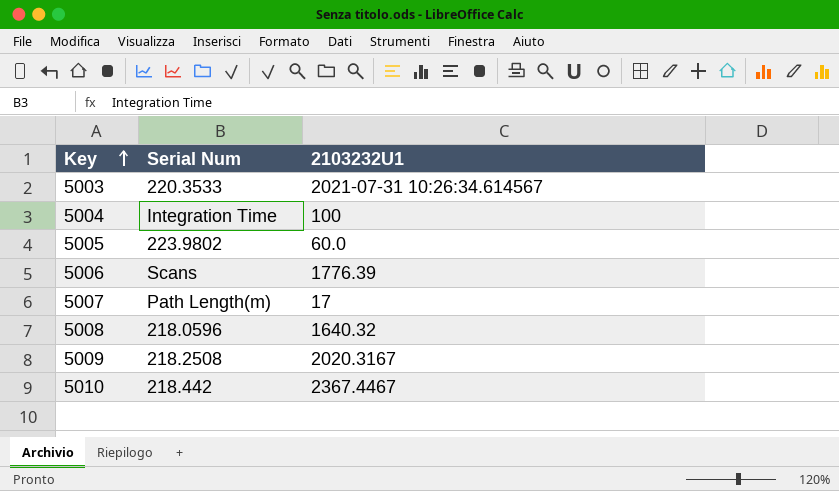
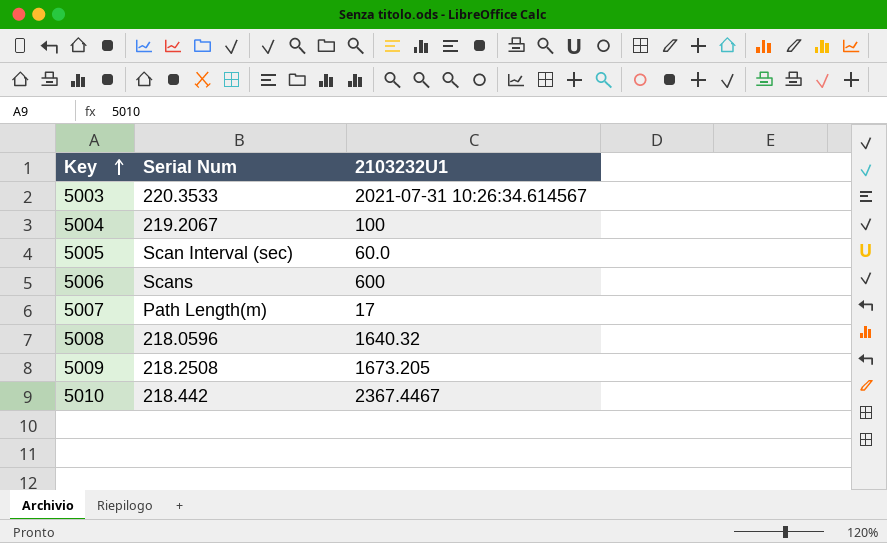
5004 | Serial Num: Integration Time -> 219.2067
5005 | Serial Num: 223.9802 -> Scan Interval (sec)
5006 | 2103232U1: 1776.39 -> 600
5009 | 2103232U1: 2020.3167 -> 1673.205

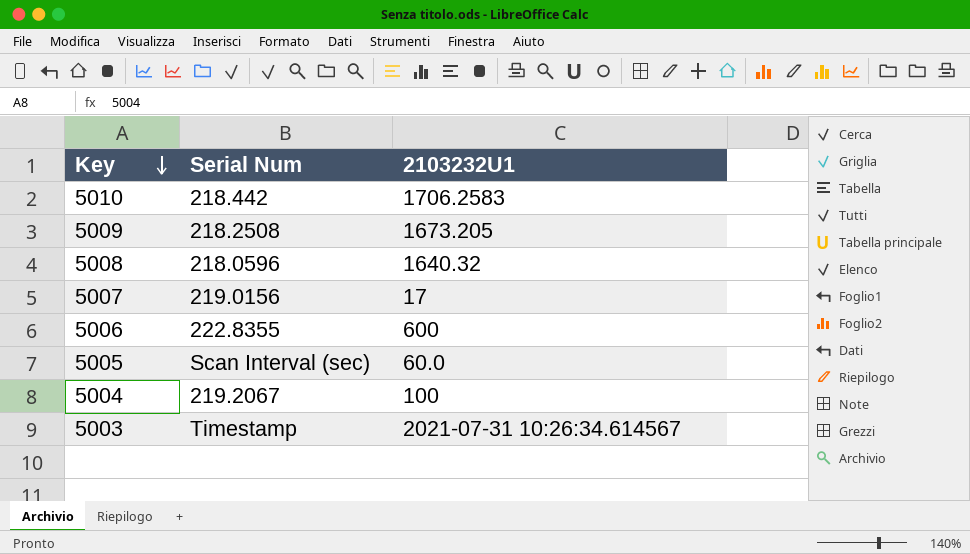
row order: Key ascending -> Key descending
5010 | 2103232U1: 2367.4467 -> 1706.2583
5007 | Serial Num: Path Length(m) -> 219.0156
5006 | Serial Num: Scans -> 222.8355
5003 | Serial Num: 220.3533 -> Timestamp

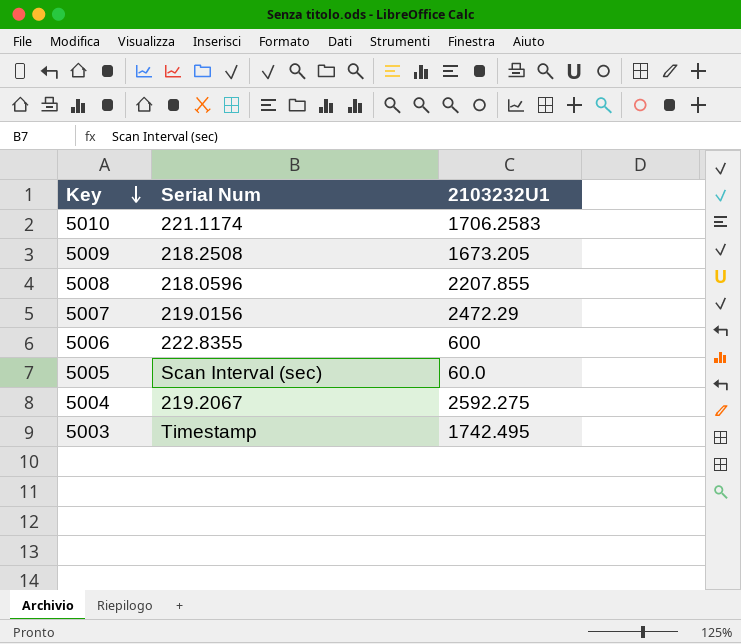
5010 | Serial Num: 218.442 -> 221.1174
5008 | 2103232U1: 1640.32 -> 2207.855
5007 | 2103232U1: 17 -> 2472.29
5004 | 2103232U1: 100 -> 2592.275
5003 | 2103232U1: 2021-07-31 10:26:34.614567 -> 1742.495

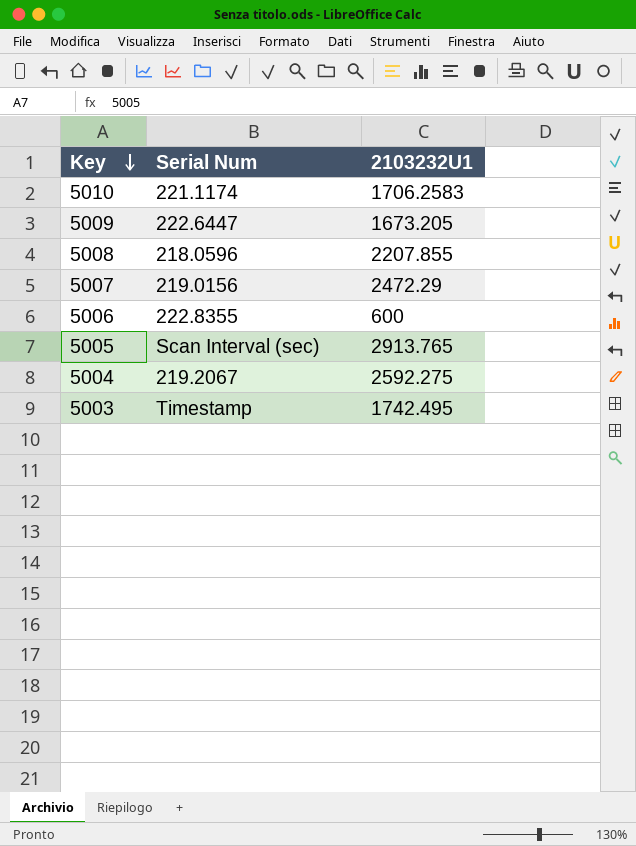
5009 | Serial Num: 218.2508 -> 222.6447
5005 | 2103232U1: 60.0 -> 2913.765

